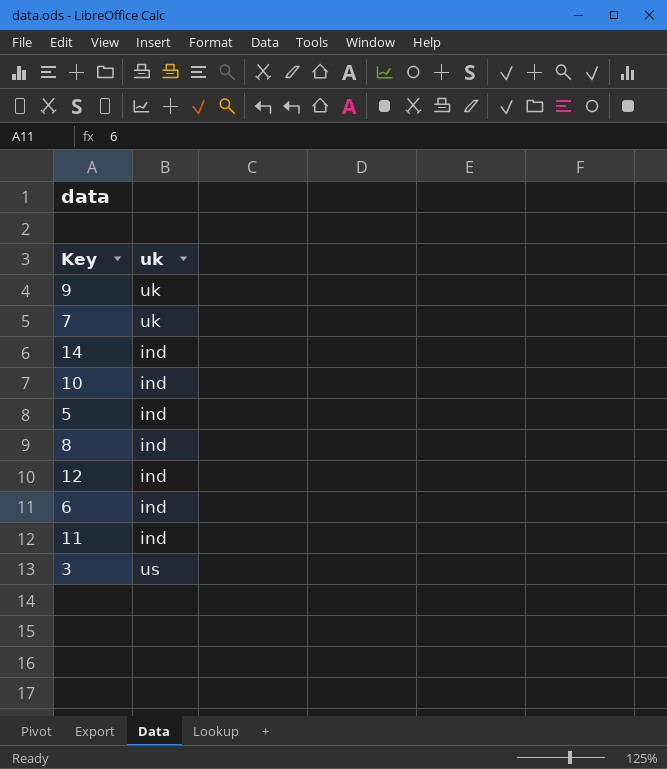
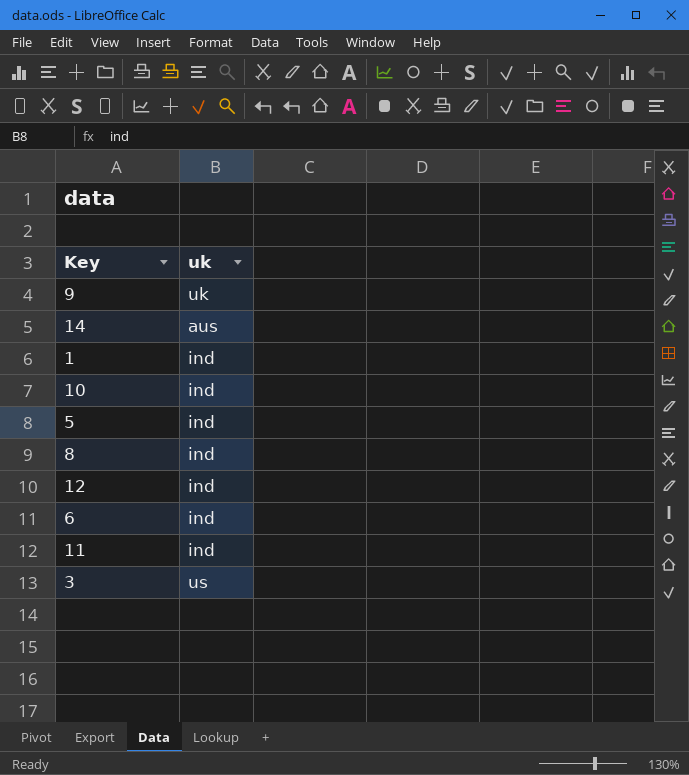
row 7: uk -> none
14 | uk: ind -> aus
row 1: none -> ind

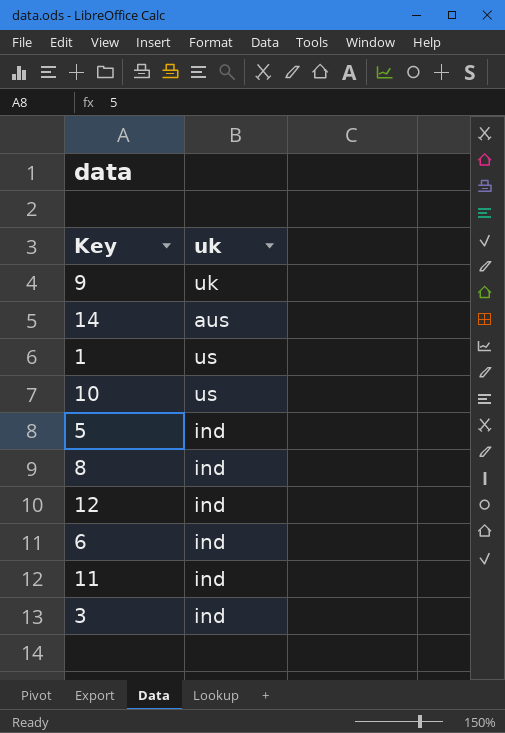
1 | uk: ind -> us
10 | uk: ind -> us
3 | uk: us -> ind

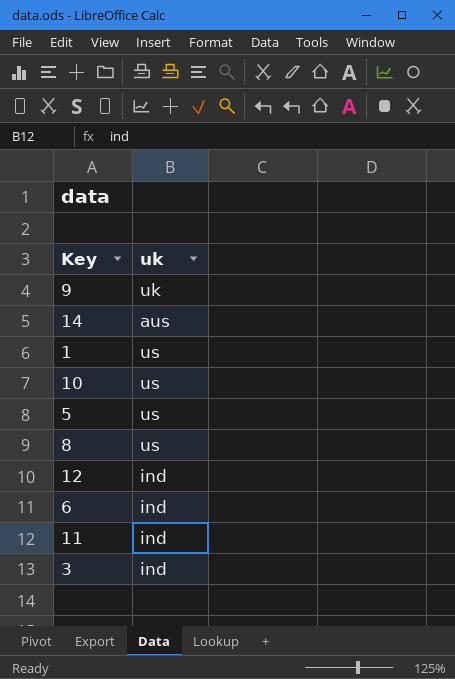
5 | uk: ind -> us
8 | uk: ind -> us

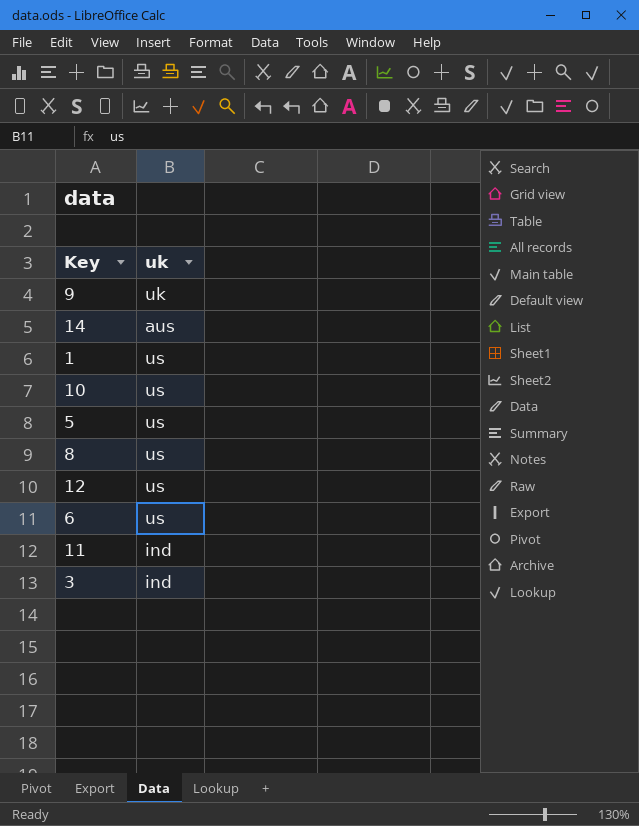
12 | uk: ind -> us
6 | uk: ind -> us

